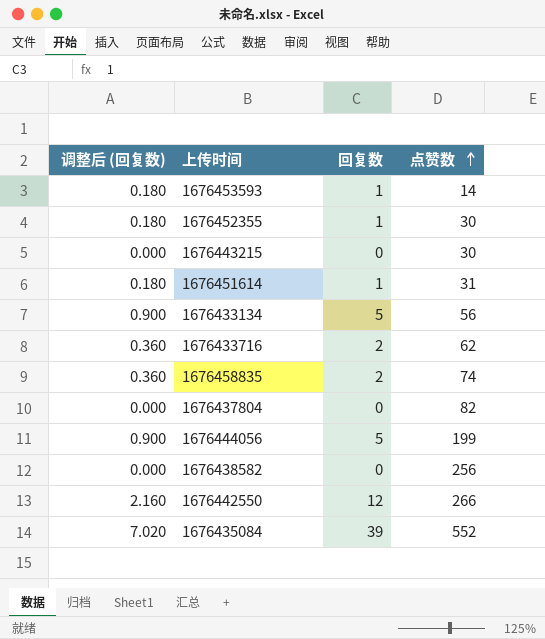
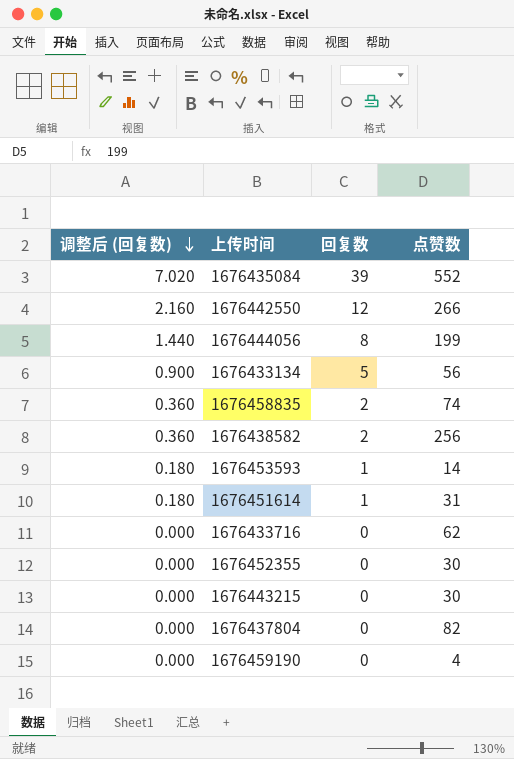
row order: 点赞数 ascending -> 调整后 (回复数) descending
1676444056 | 调整后 (回复数): 0.900 -> 1.440
1676444056 | 回复数: 5 -> 8
1676438582 | 调整后 (回复数): 0.000 -> 0.360
1676438582 | 回复数: 0 -> 2
1676433716 | 调整后 (回复数): 0.360 -> 0.000
1676433716 | 回复数: 2 -> 0
1676452355 | 调整后 (回复数): 0.180 -> 0.000
1676452355 | 回复数: 1 -> 0
row 1676459190: none -> 0.000 | 0 | 4

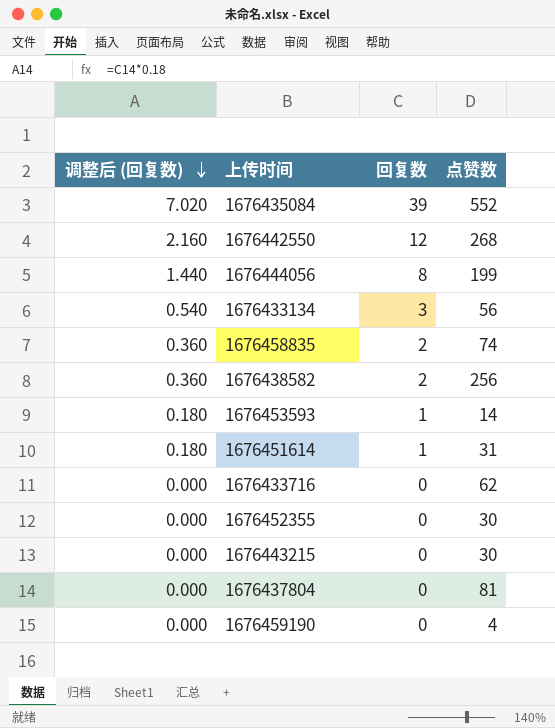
1676442550 | 点赞数: 266 -> 268
1676433134 | 调整后 (回复数): 0.900 -> 0.540
1676433134 | 回复数: 5 -> 3
1676437804 | 点赞数: 82 -> 81

